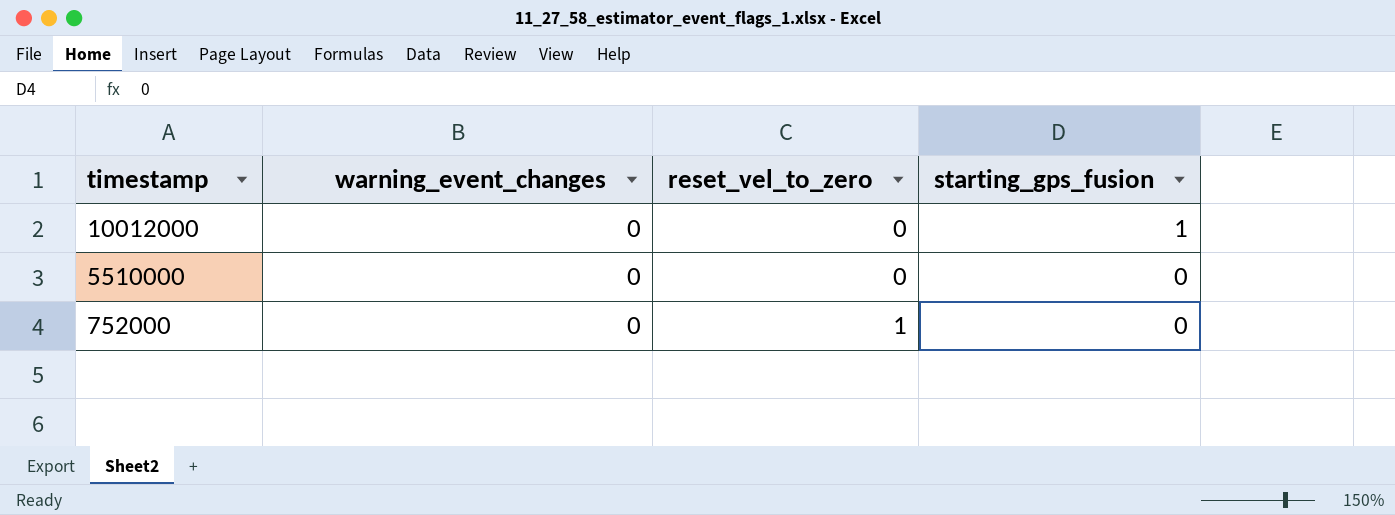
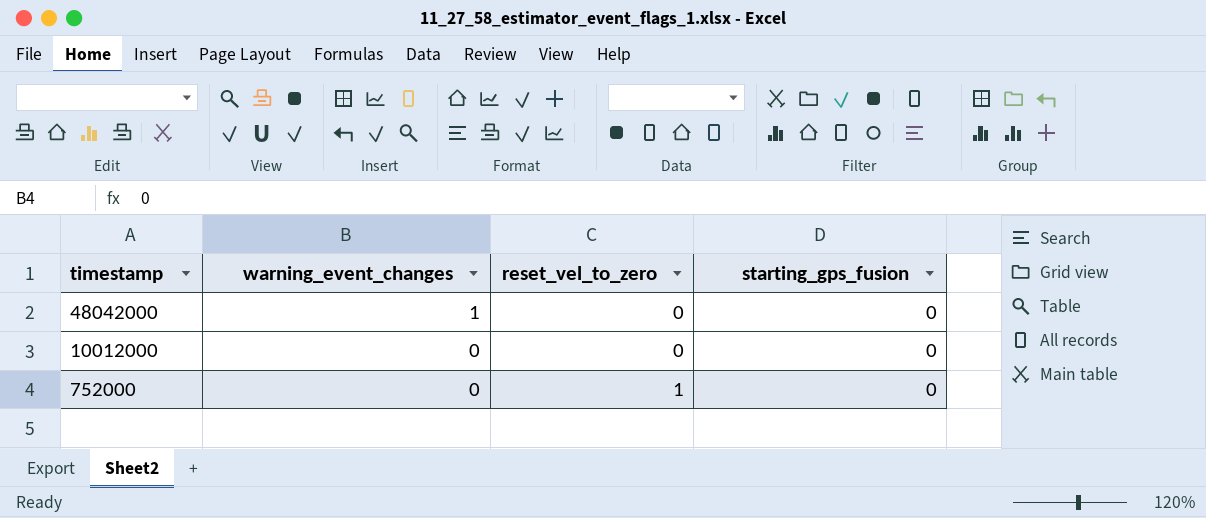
row 5510000: 0 | 0 | 0 -> none
row 48042000: none -> 1 | 0 | 0
10012000 | starting_gps_fusion: 1 -> 0

